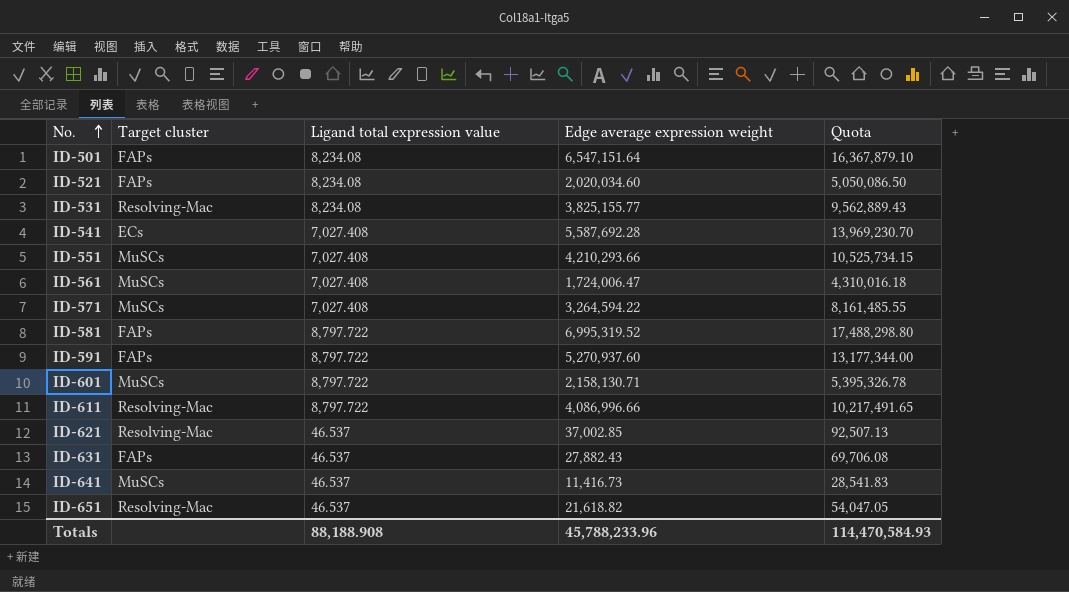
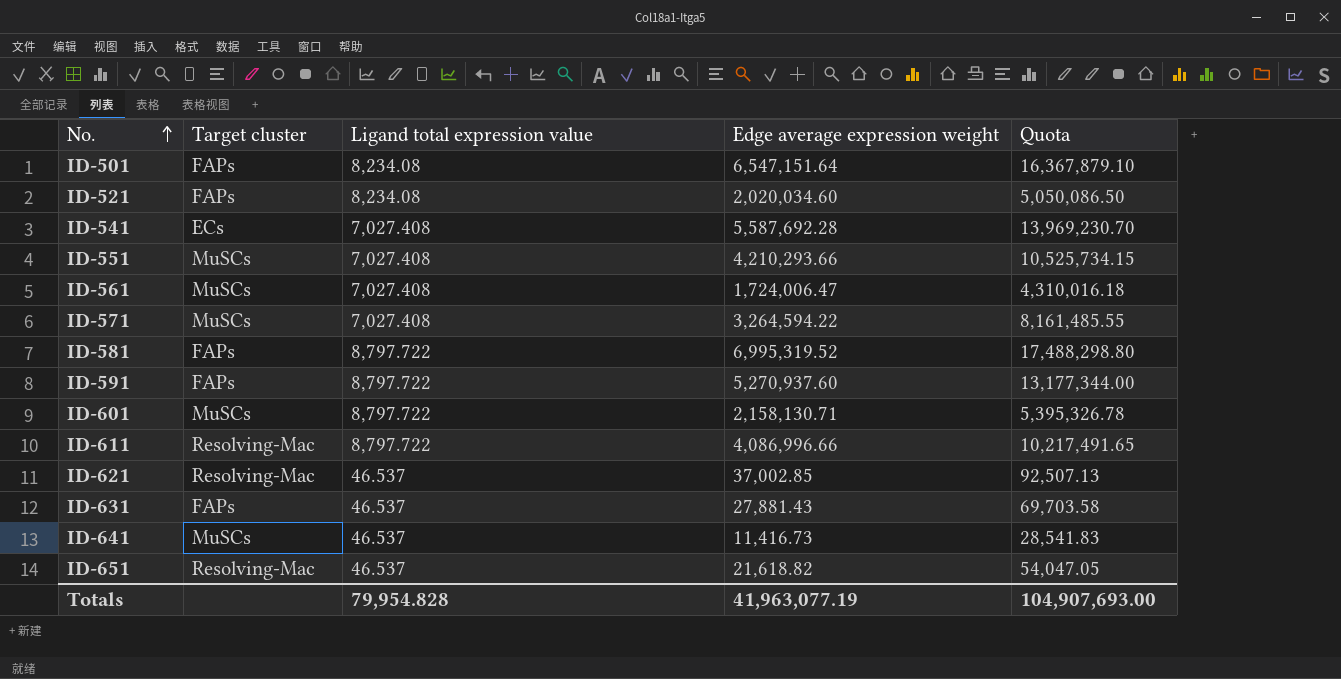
row ID-531: Resolving-Mac | 8,234.08 | 3,825,155.77 | 9,562,889.43 -> none
ID-631 | Edge average expression weight: 27,882.43 -> 27,881.43
ID-631 | Quota: 69,706.08 -> 69,703.58
Totals | Ligand total expression value: 88,188.908 -> 79,954.828
Totals | Edge average expression weight: 45,788,233.96 -> 41,963,077.19
Totals | Quota: 114,470,584.93 -> 104,907,693.00

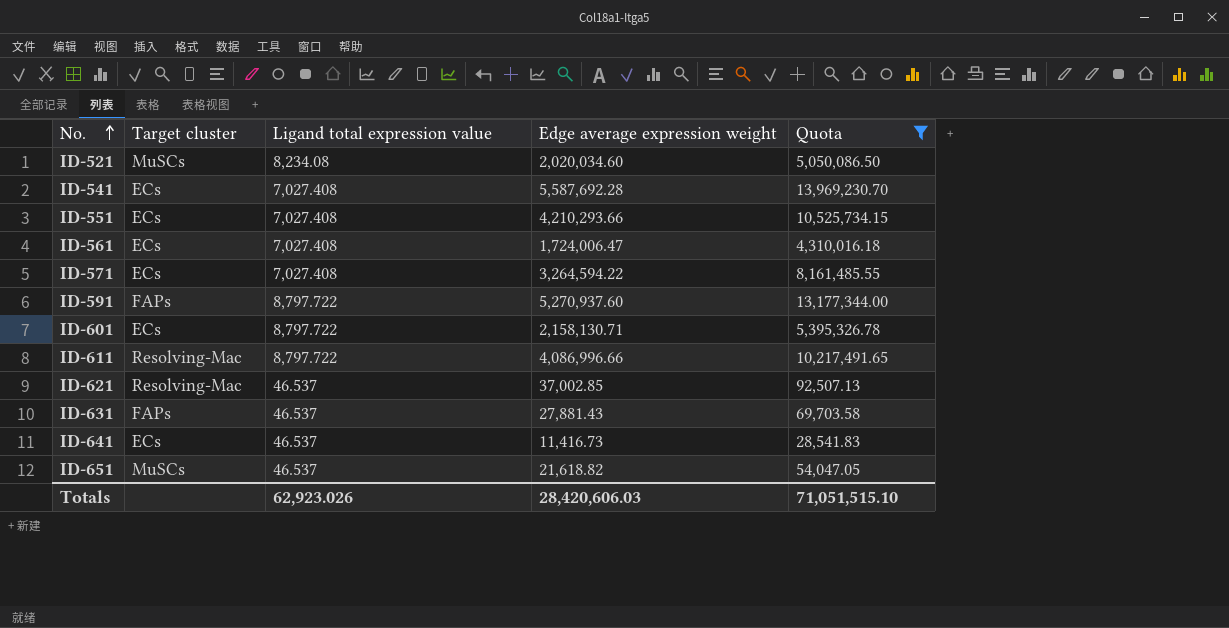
filter: none -> Quota <= 13,969,230.70
ID-521 | Target cluster: FAPs -> MuSCs
ID-551 | Target cluster: MuSCs -> ECs
ID-561 | Target cluster: MuSCs -> ECs
ID-571 | Target cluster: MuSCs -> ECs
ID-601 | Target cluster: MuSCs -> ECs
ID-641 | Target cluster: MuSCs -> ECs
ID-651 | Target cluster: Resolving-Mac -> MuSCs
Totals | Ligand total expression value: 79,954.828 -> 62,923.026
Totals | Edge average expression weight: 41,963,077.19 -> 28,420,606.03
Totals | Quota: 104,907,693.00 -> 71,051,515.10

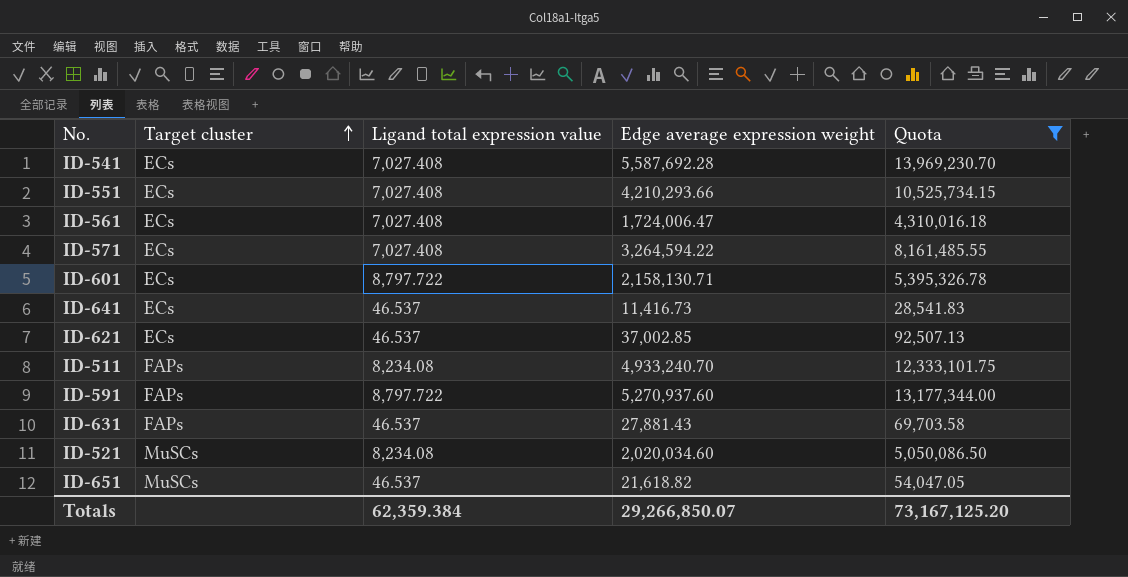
row order: No. ascending -> Target cluster ascending
row ID-611: Resolving-Mac | 8,797.722 | 4,086,996.66 | 10,217,491.65 -> none
ID-621 | Target cluster: Resolving-Mac -> ECs
row ID-511: none -> FAPs | 8,234.08 | 4,933,240.70 | 12,333,101.75
Totals | Ligand total expression value: 62,923.026 -> 62,359.384
Totals | Edge average expression weight: 28,420,606.03 -> 29,266,850.07
Totals | Quota: 71,051,515.10 -> 73,167,125.20

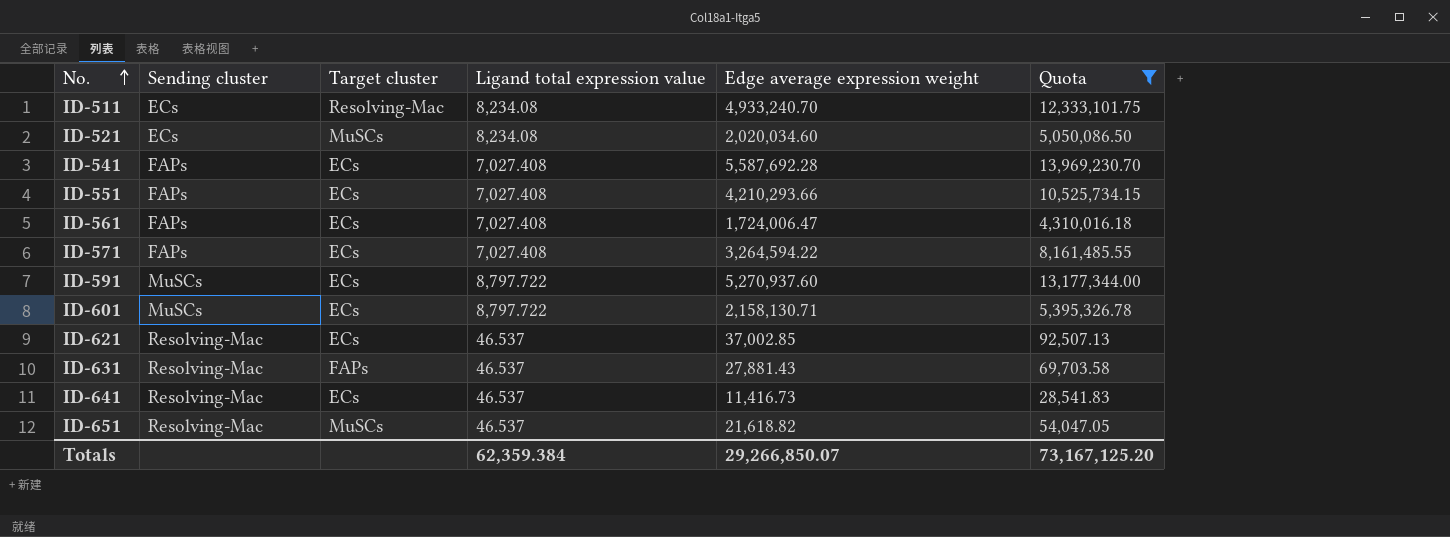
row order: Target cluster ascending -> No. ascending
column Sending cluster | position: none -> 2
ID-511 | Target cluster: FAPs -> Resolving-Mac
ID-591 | Target cluster: FAPs -> ECs

